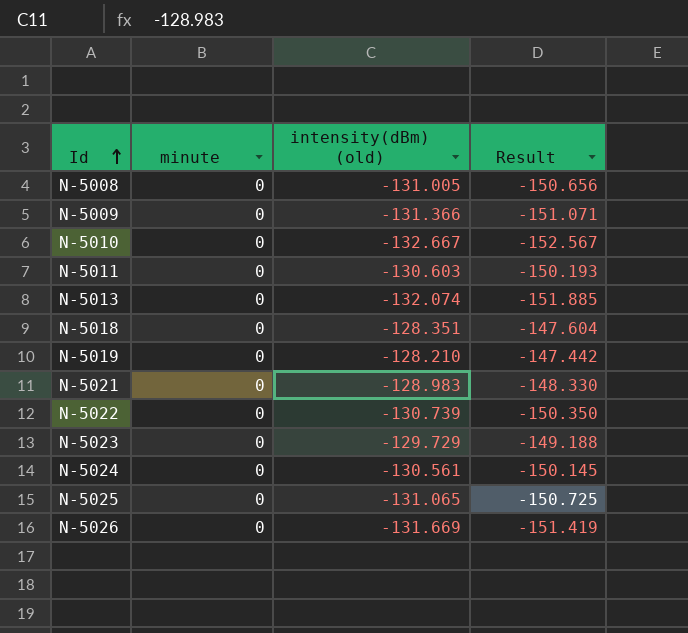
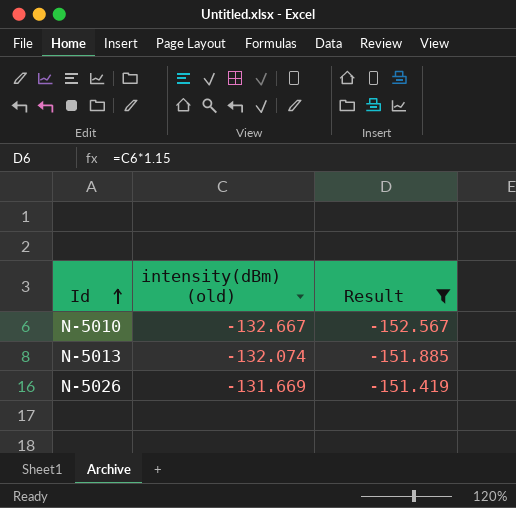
filter: none -> Result <= -151.419
column minute | position: 2 -> none

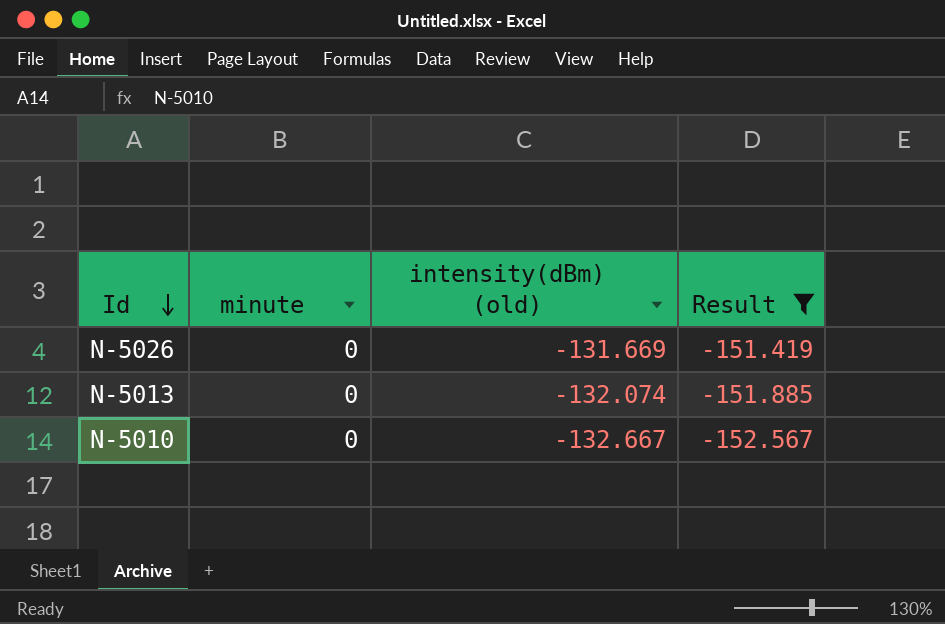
row order: Id ascending -> Id descending
column minute | position: none -> 2

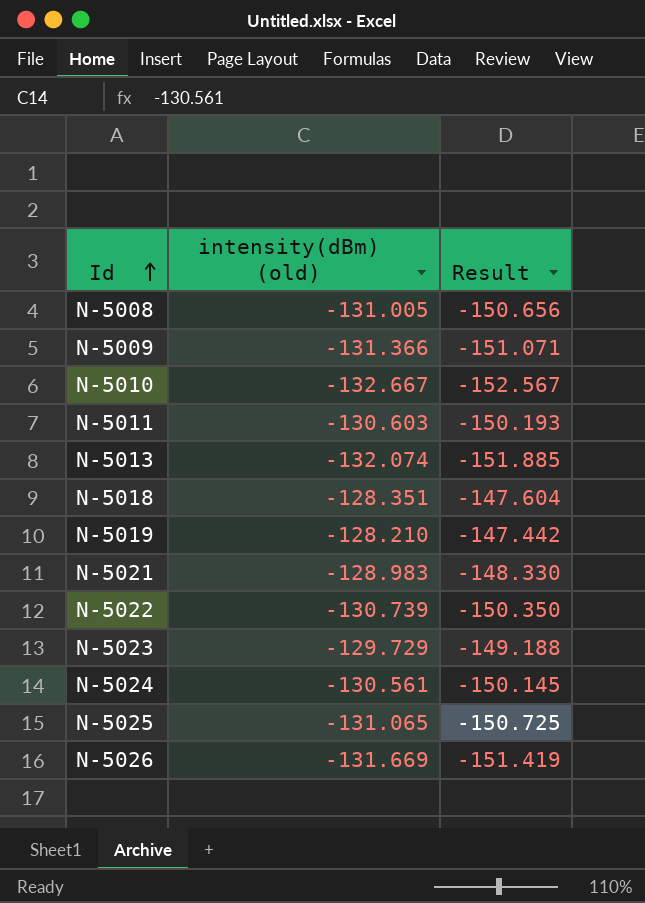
filter: Result <= -151.419 -> none
row order: Id descending -> Id ascending
column minute | position: 2 -> none

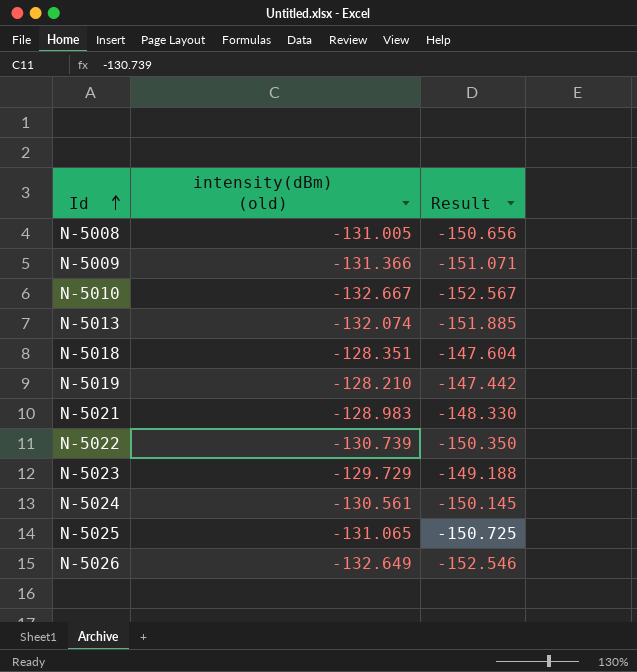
row N-5011: -130.603 | -150.193 -> none
N-5026 | intensity(dBm) (old): -131.669 -> -132.649
N-5026 | Result: -151.419 -> -152.546

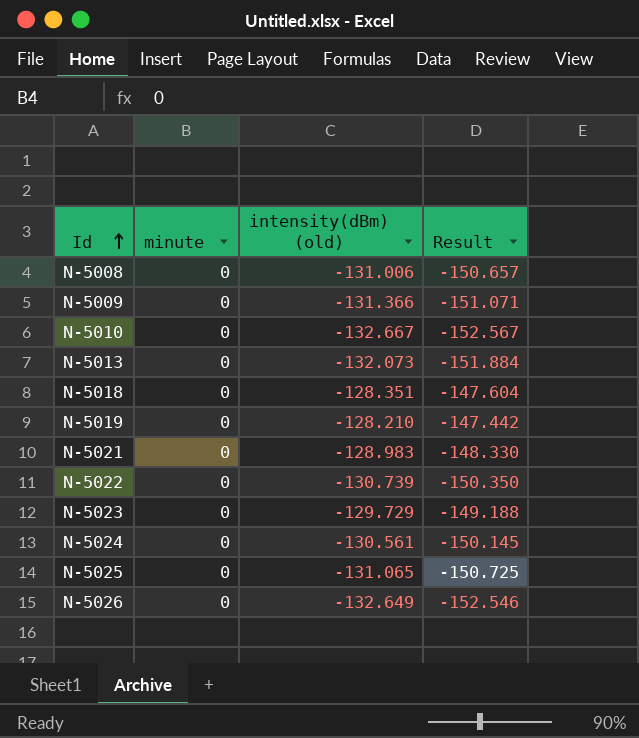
column minute | position: none -> 2
N-5008 | intensity(dBm) (old): -131.005 -> -131.006
N-5008 | Result: -150.656 -> -150.657
N-5013 | intensity(dBm) (old): -132.074 -> -132.073
N-5013 | Result: -151.885 -> -151.884

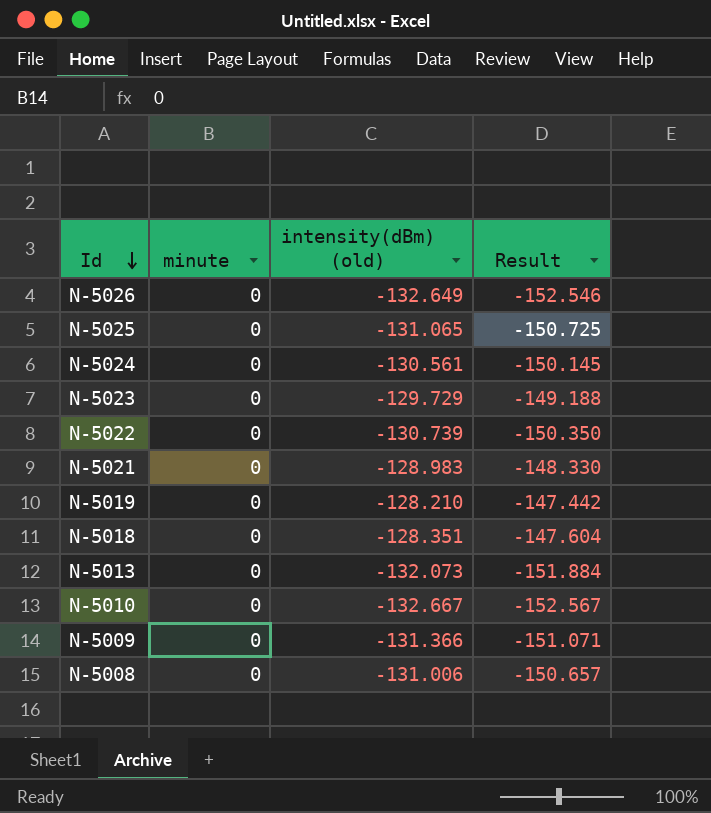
row order: Id ascending -> Id descending

